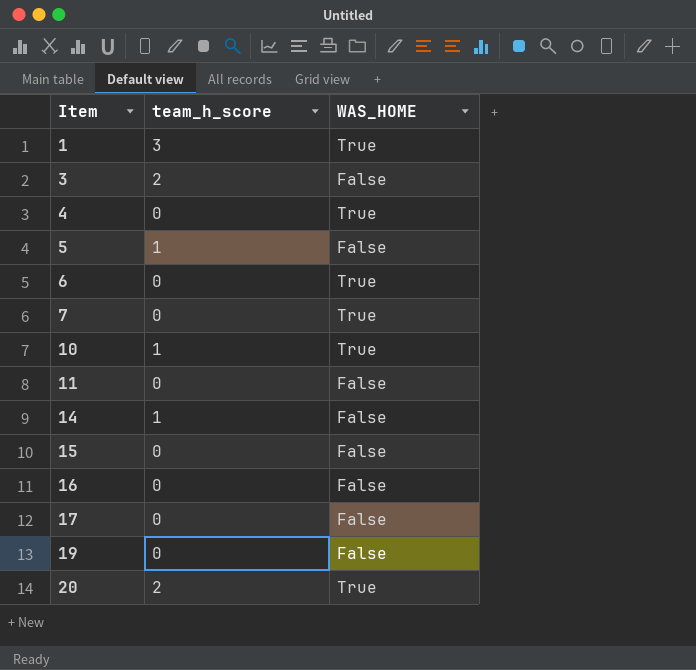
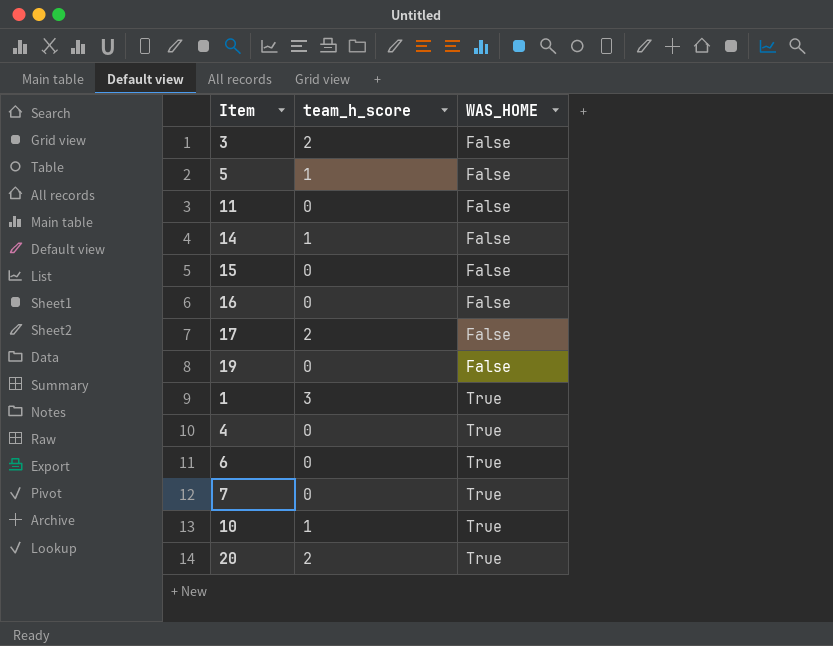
row order: Item ascending -> WAS_HOME ascending
17 | team_h_score: 0 -> 2

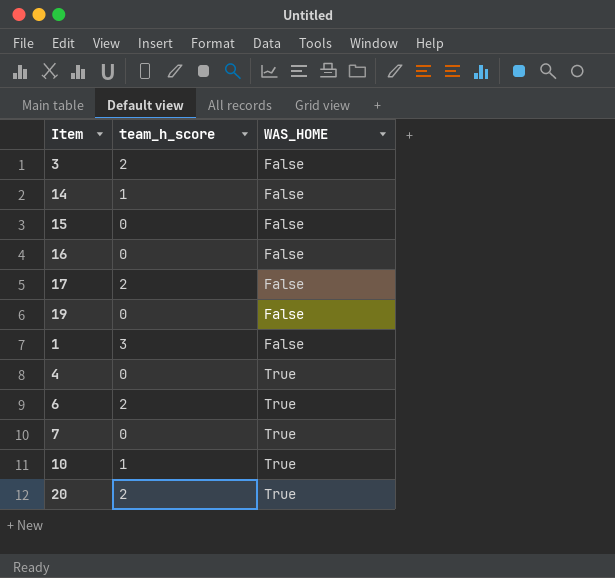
row 5: 1 | False -> none
row 11: 0 | False -> none
1 | WAS_HOME: True -> False
6 | team_h_score: 0 -> 2

